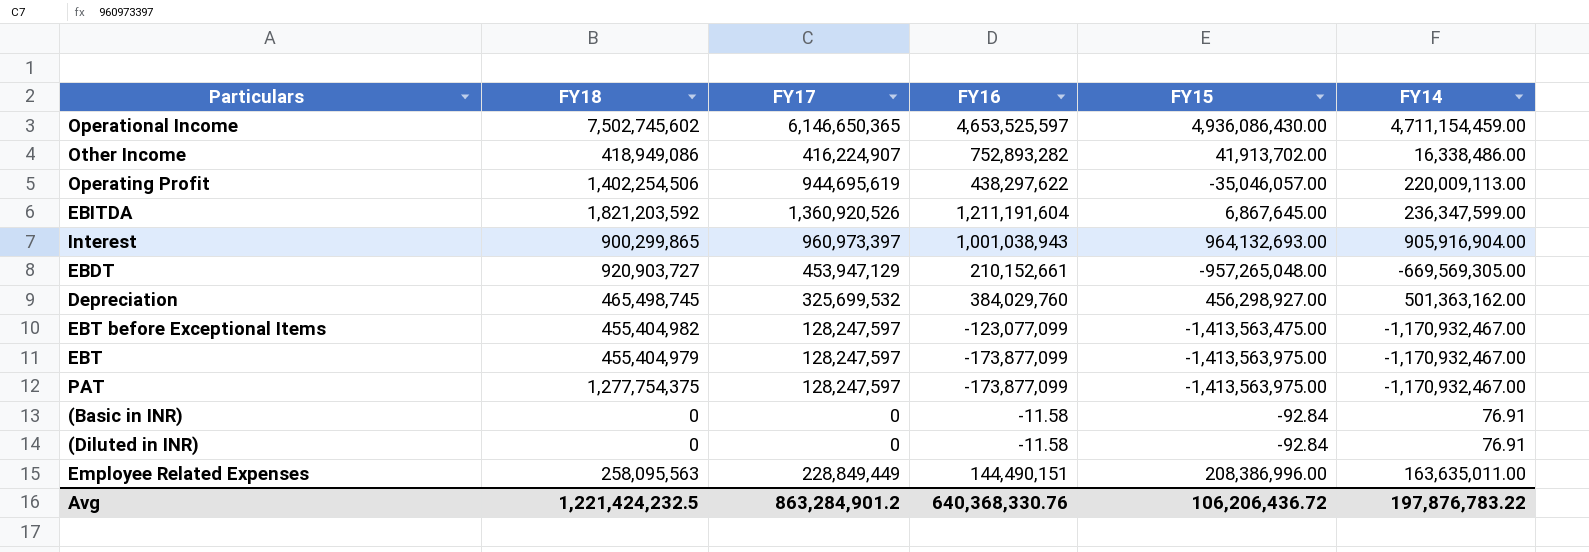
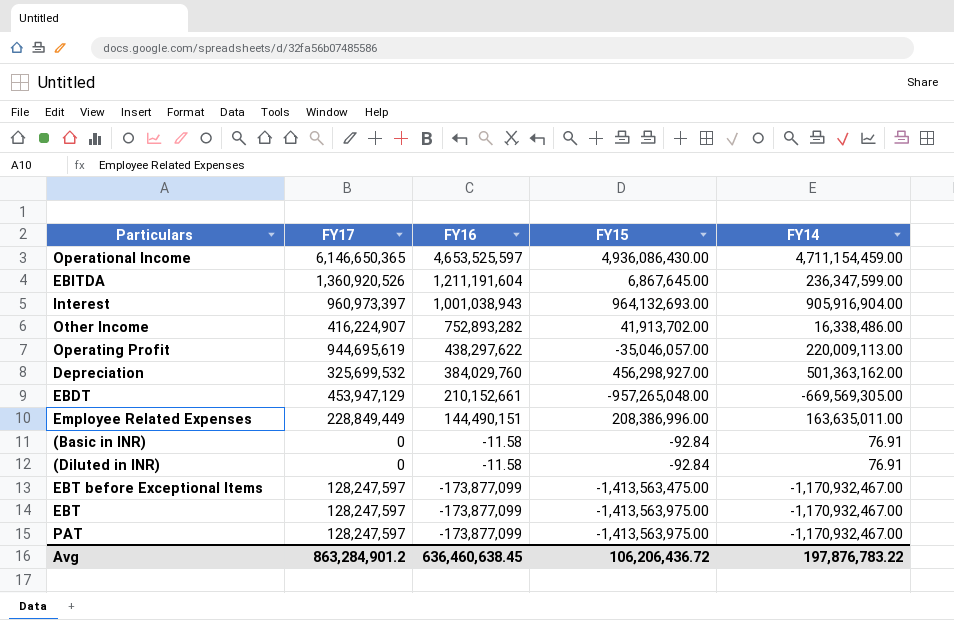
row order: none -> FY16 descending
column FY18 | position: 2 -> none
EBT before Exceptional Items | FY16: -123,077,099 -> -173,877,099
Avg | FY16: 640,368,330.76 -> 636,460,638.45

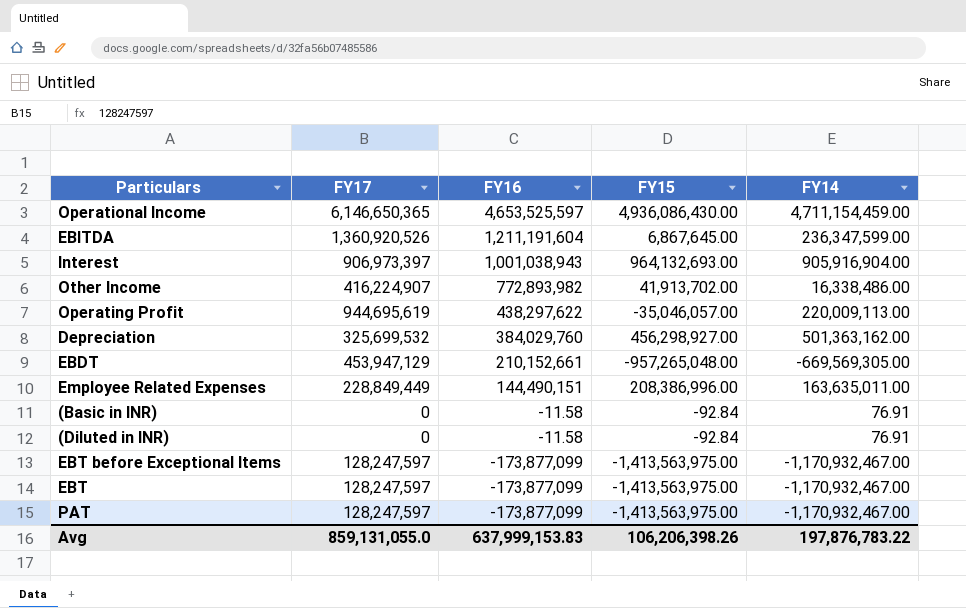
Interest | FY17: 960,973,397 -> 906,973,397
Other Income | FY16: 752,893,282 -> 772,893,982
EBT before Exceptional Items | FY15: -1,413,563,475.00 -> -1,413,563,975.00
Avg | FY17: 863,284,901.2 -> 859,131,055.0
Avg | FY16: 636,460,638.45 -> 637,999,153.83
Avg | FY15: 106,206,436.72 -> 106,206,398.26

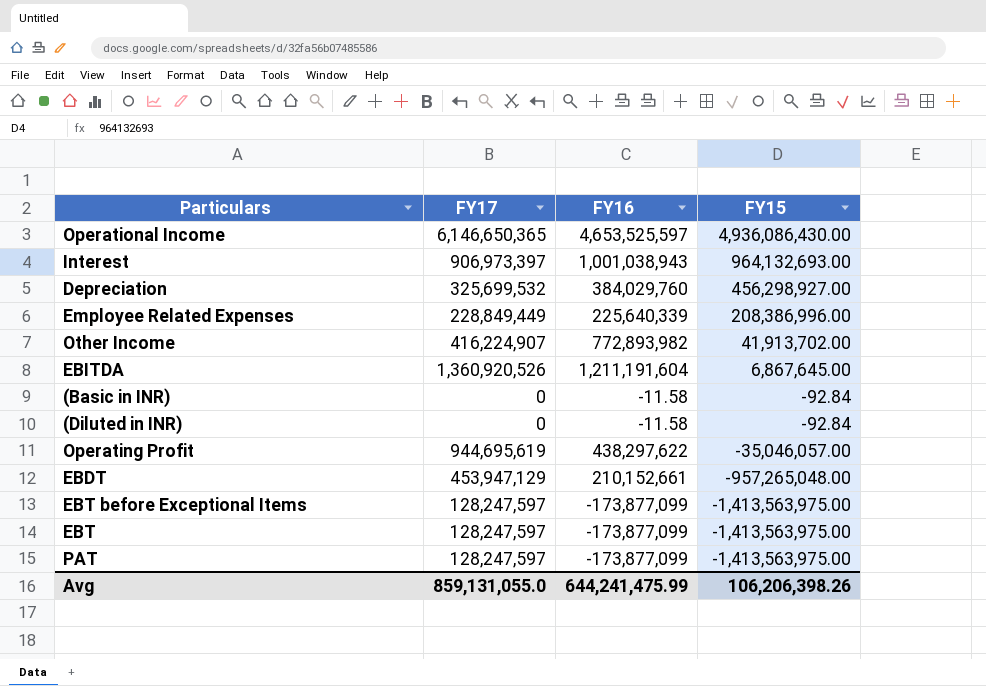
row order: FY16 descending -> FY15 descending
column FY14 | position: 5 -> none
Employee Related Expenses | FY16: 144,490,151 -> 225,640,339
Avg | FY16: 637,999,153.83 -> 644,241,475.99

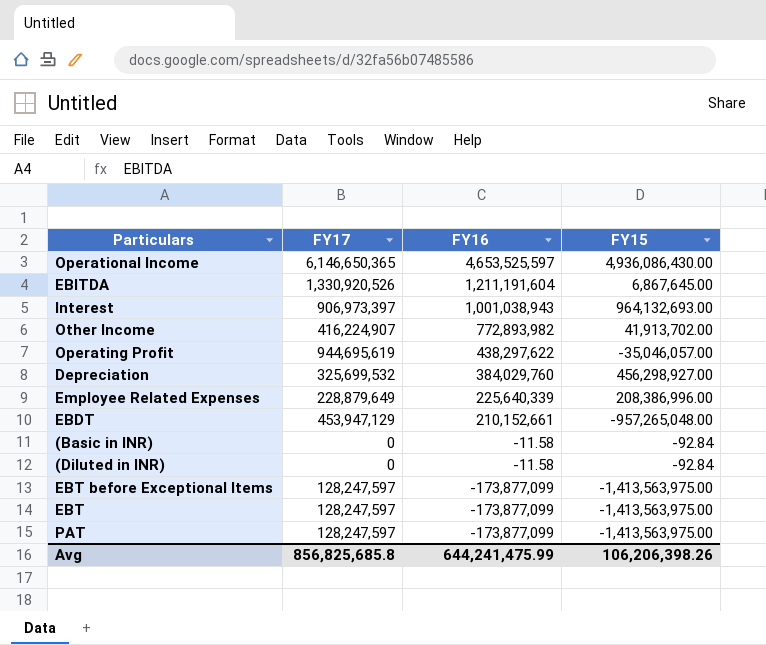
row order: FY15 descending -> FY16 descending
EBITDA | FY17: 1,360,920,526 -> 1,330,920,526
Employee Related Expenses | FY17: 228,849,449 -> 228,879,649
Avg | FY17: 859,131,055.0 -> 856,825,685.8

